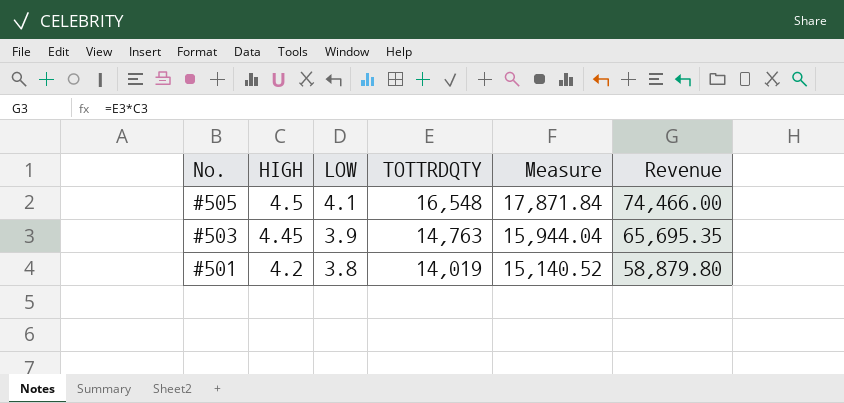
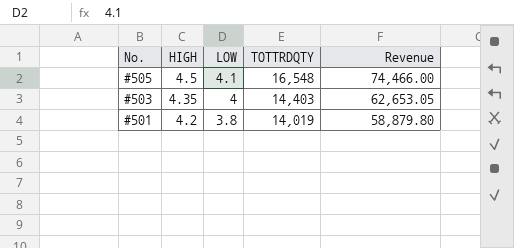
column Measure | formula: [TOTTRDQTY] * 1.08 -> none
#503 | HIGH: 4.45 -> 4.35
#503 | LOW: 3.9 -> 4
#503 | TOTTRDQTY: 14,763 -> 14,403
#503 | Revenue: 65,695.35 -> 62,653.05

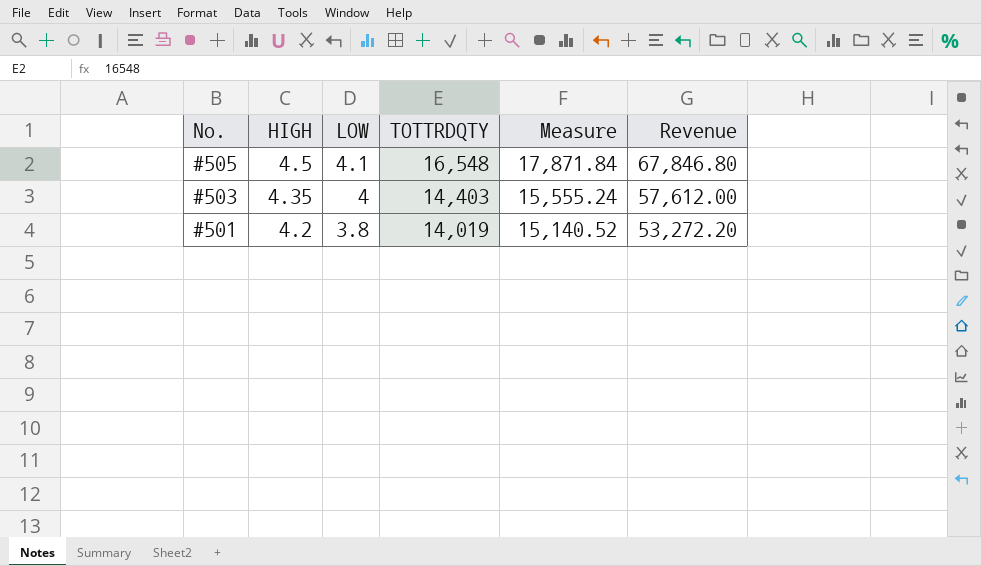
column Measure | formula: none -> [TOTTRDQTY] * 1.08
column Revenue | formula: [HIGH] * [TOTTRDQTY] -> [LOW] * [TOTTRDQTY]

